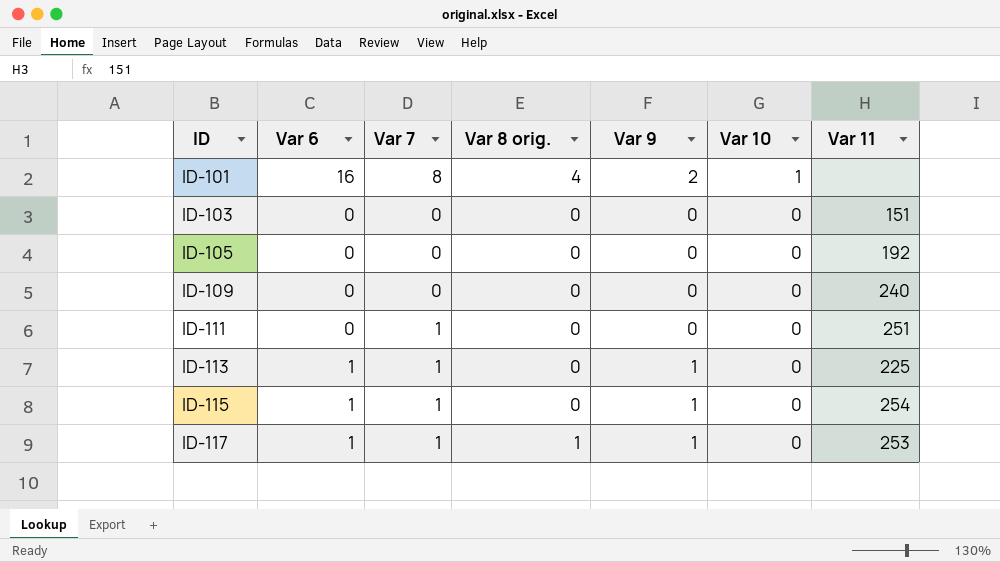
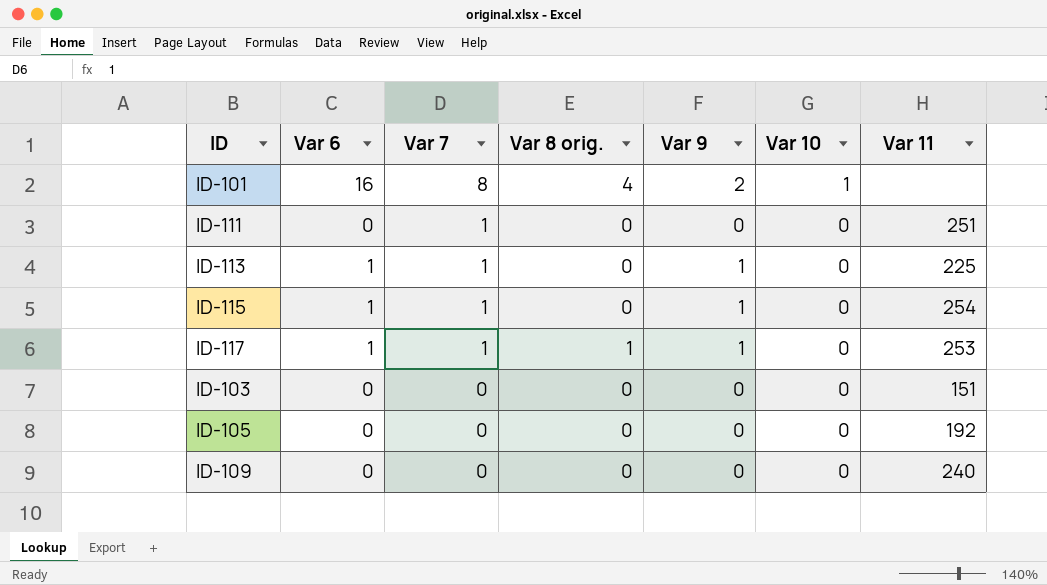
row order: ID ascending -> Var 7 descending

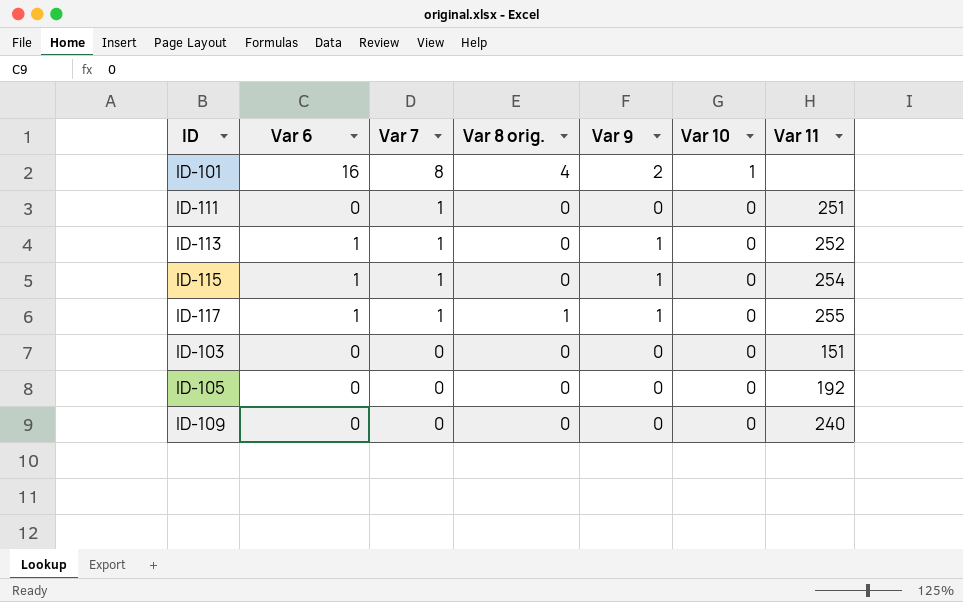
ID-113 | Var 11: 225 -> 252
ID-117 | Var 11: 253 -> 255

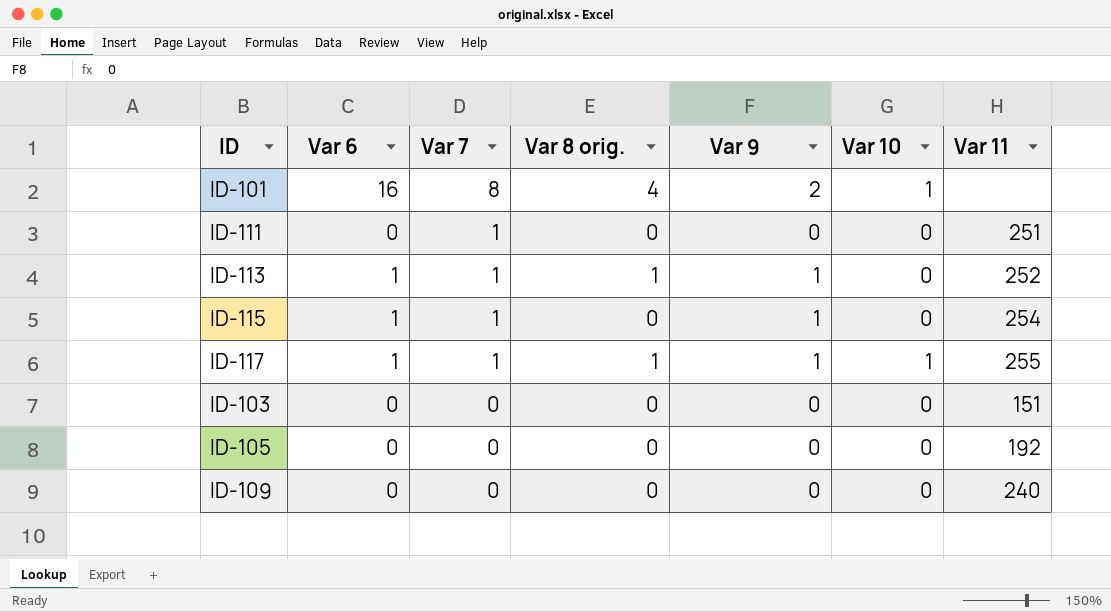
ID-113 | Var 8 orig.: 0 -> 1
ID-117 | Var 10: 0 -> 1

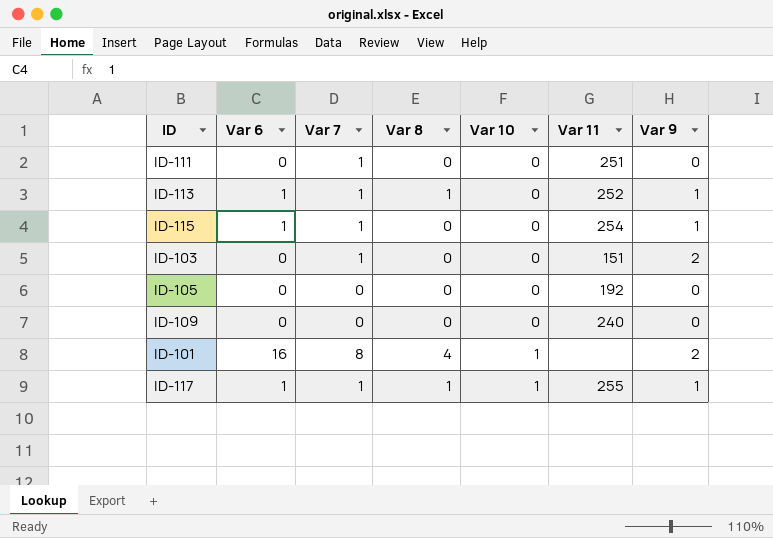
row order: Var 7 descending -> Var 10 ascending
column name: Var 8 orig. -> Var 8
column Var 9 | position: 5 -> 7
ID-103 | Var 7: 0 -> 1
ID-103 | Var 9: 0 -> 2

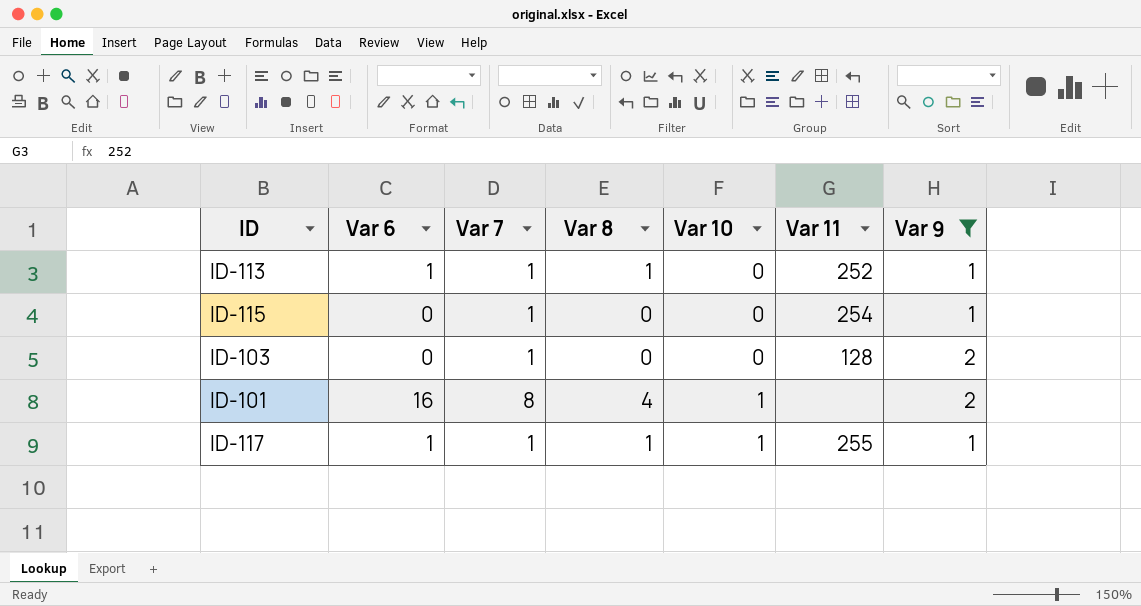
filter: none -> Var 9 != 0
ID-115 | Var 6: 1 -> 0
ID-103 | Var 11: 151 -> 128

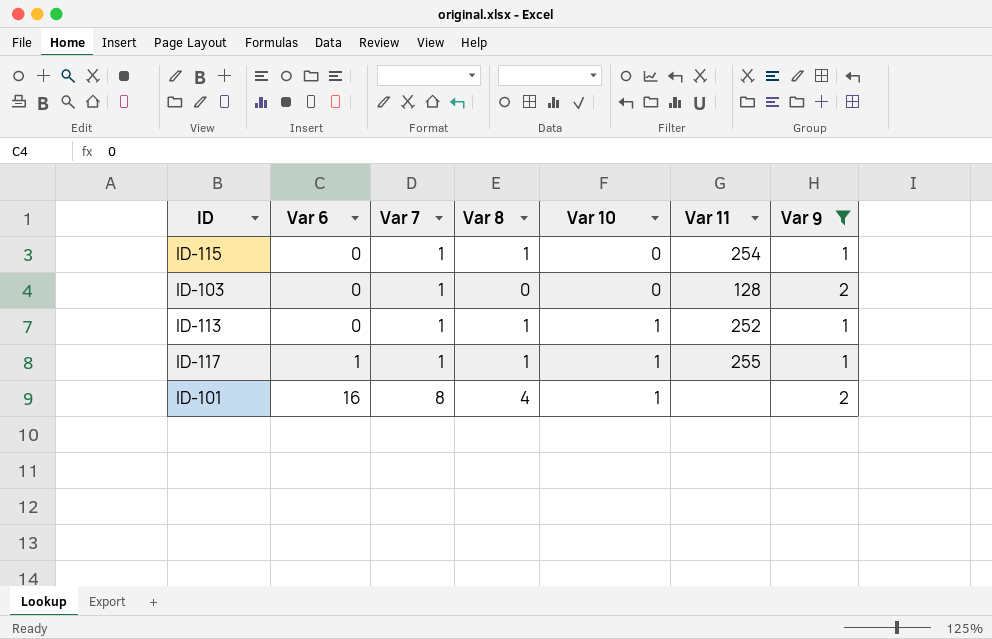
row order: Var 10 ascending -> Var 6 ascending
ID-115 | Var 8: 0 -> 1
ID-113 | Var 6: 1 -> 0
ID-113 | Var 10: 0 -> 1

